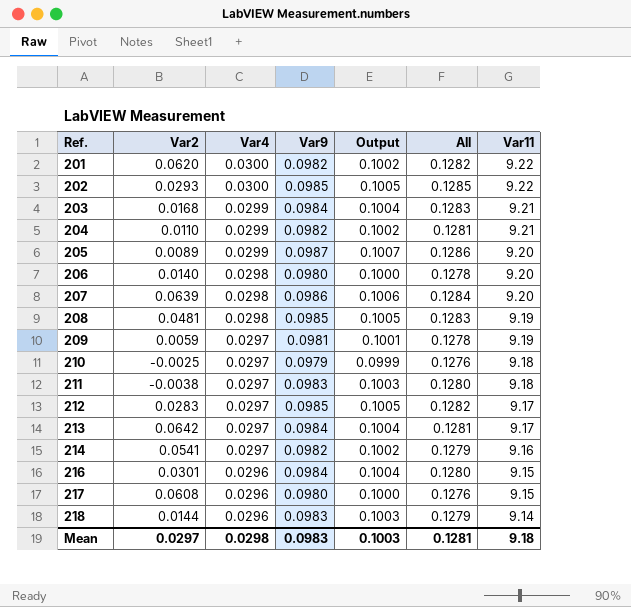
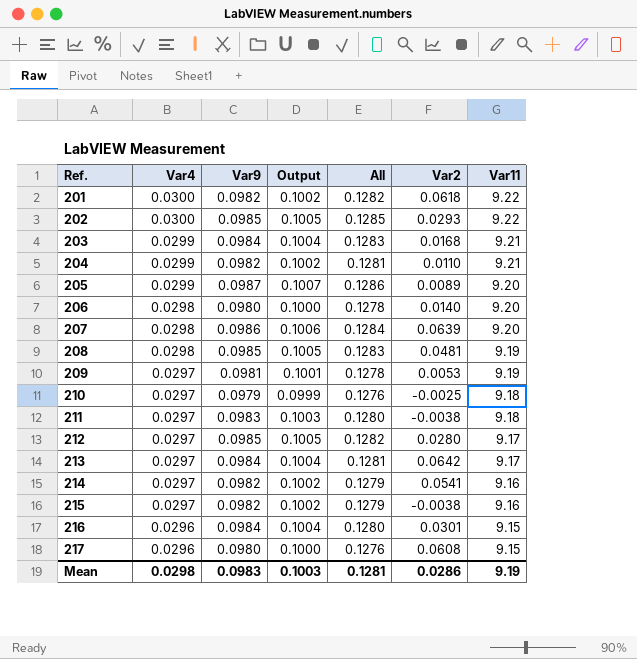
column Var2 | position: 2 -> 6
row 218: 0.0144 | 0.0296 | 0.0983 | 0.1003 | 0.1279 | 9.14 -> none
201 | Var2: 0.0620 -> 0.0618
209 | Var2: 0.0059 -> 0.0053
212 | Var2: 0.0283 -> 0.0280
row 215: none -> 0.0297 | 0.0982 | 0.1002 | 0.1279 | -0.0038 | 9.16
Mean | Var2: 0.0297 -> 0.0286
Mean | Var11: 9.18 -> 9.19

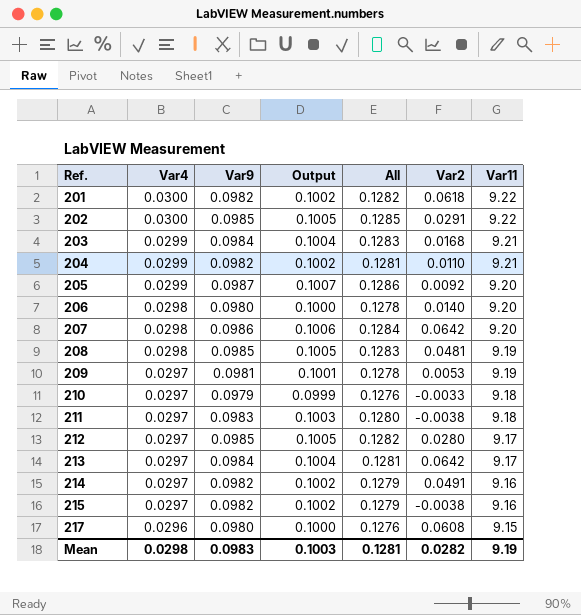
row 216: 0.0296 | 0.0984 | 0.1004 | 0.1280 | 0.0301 | 9.15 -> none
202 | Var2: 0.0293 -> 0.0291
205 | Var2: 0.0089 -> 0.0092
207 | Var2: 0.0639 -> 0.0642
210 | Var2: -0.0025 -> -0.0033
214 | Var2: 0.0541 -> 0.0491
Mean | Var2: 0.0286 -> 0.0282

